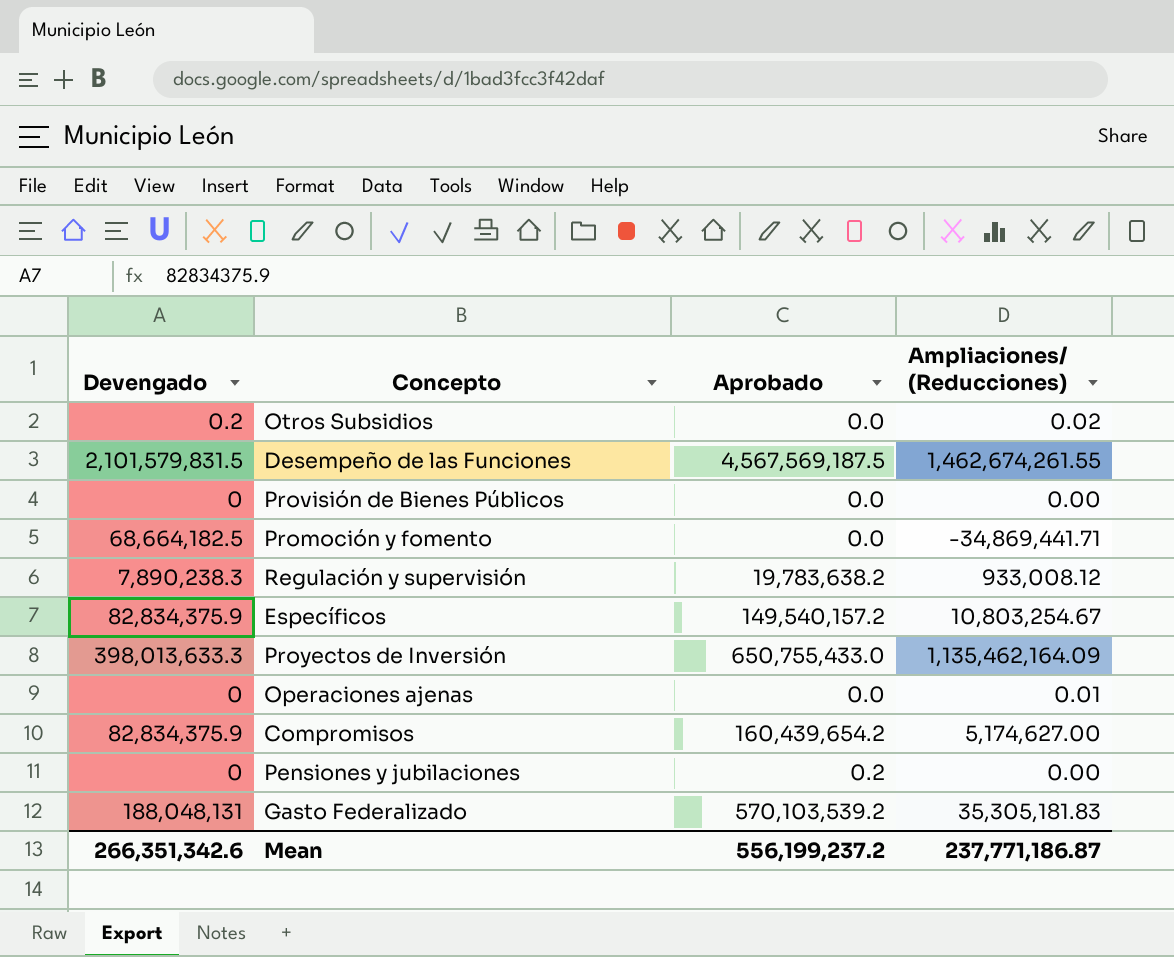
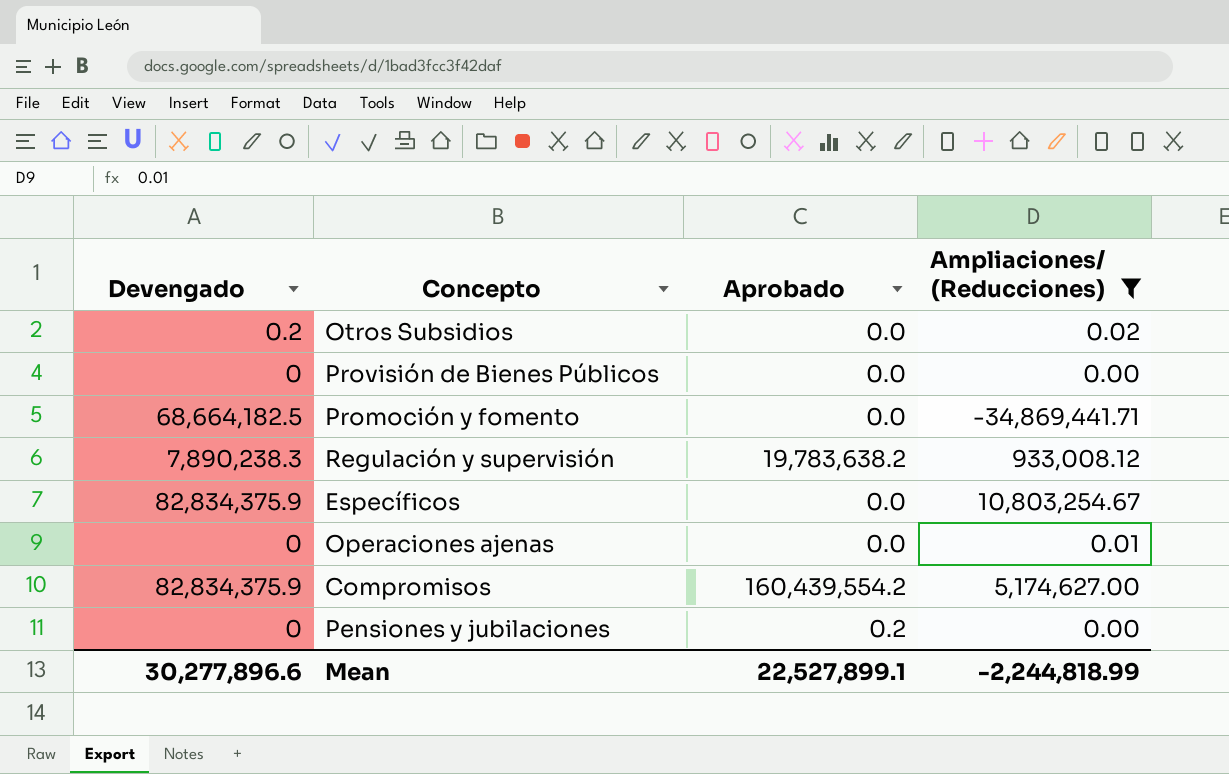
filter: none -> Ampliaciones/ (Reducciones) <= 10,803,254.67
Específicos | Aprobado: 149,540,157.2 -> 0.0
Compromisos | Aprobado: 160,439,654.2 -> 160,439,554.2
Mean | Devengado: 266,351,342.6 -> 30,277,896.6
Mean | Aprobado: 556,199,237.2 -> 22,527,899.1
Mean | Ampliaciones/ (Reducciones): 237,771,186.87 -> -2,244,818.99

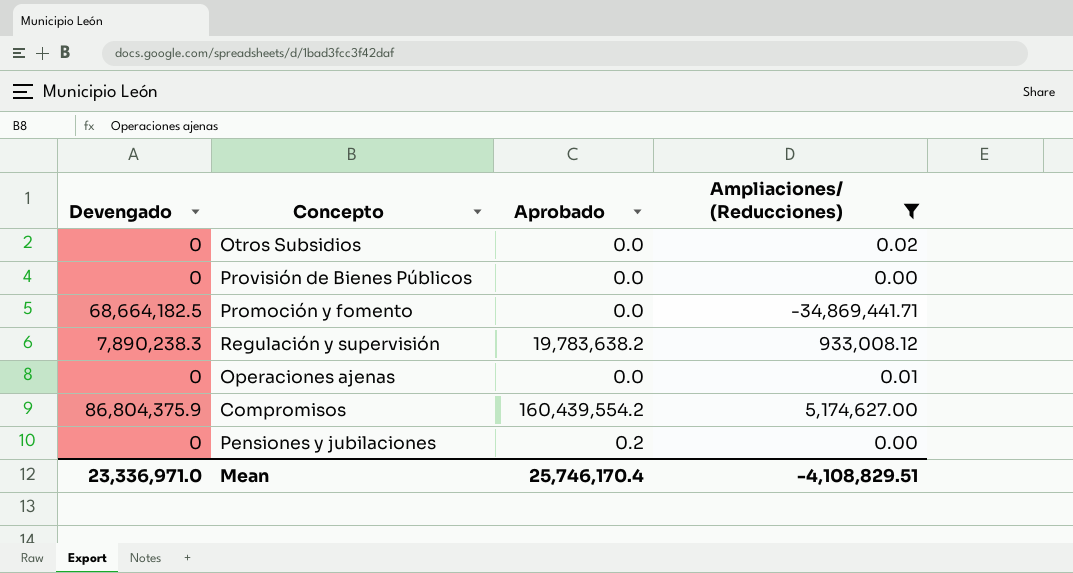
row Específicos: 82,834,375.9 | 0.0 | 10,803,254.67 -> none
Otros Subsidios | Devengado: 0.2 -> 0
Compromisos | Devengado: 82,834,375.9 -> 86,804,375.9
Mean | Devengado: 30,277,896.6 -> 23,336,971.0
Mean | Aprobado: 22,527,899.1 -> 25,746,170.4
Mean | Ampliaciones/ (Reducciones): -2,244,818.99 -> -4,108,829.51

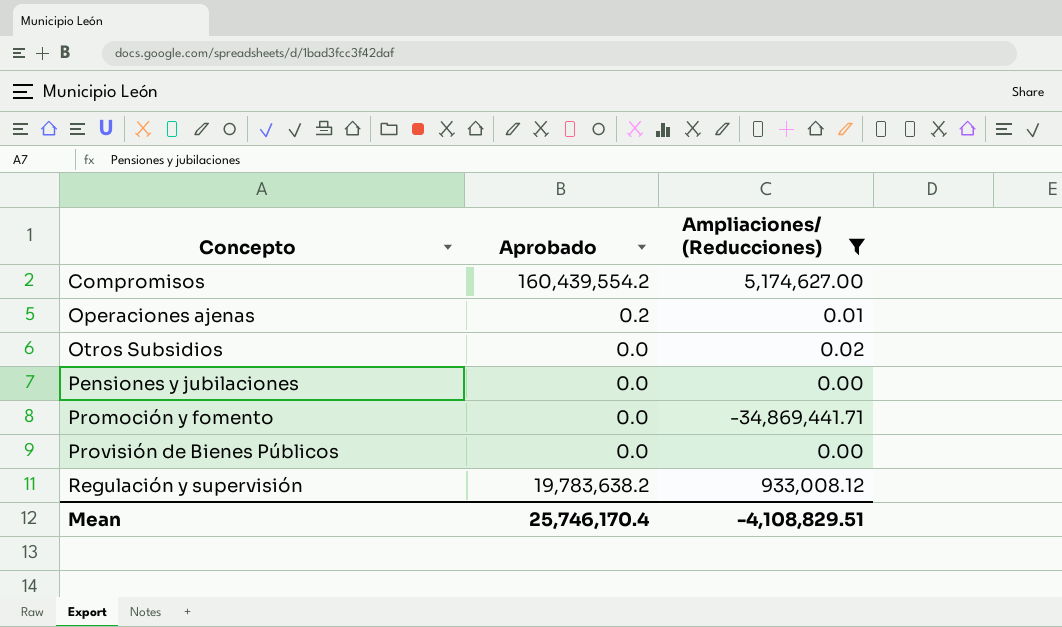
row order: none -> Concepto ascending
column Devengado | position: 1 -> none
Operaciones ajenas | Aprobado: 0.0 -> 0.2
Pensiones y jubilaciones | Aprobado: 0.2 -> 0.0

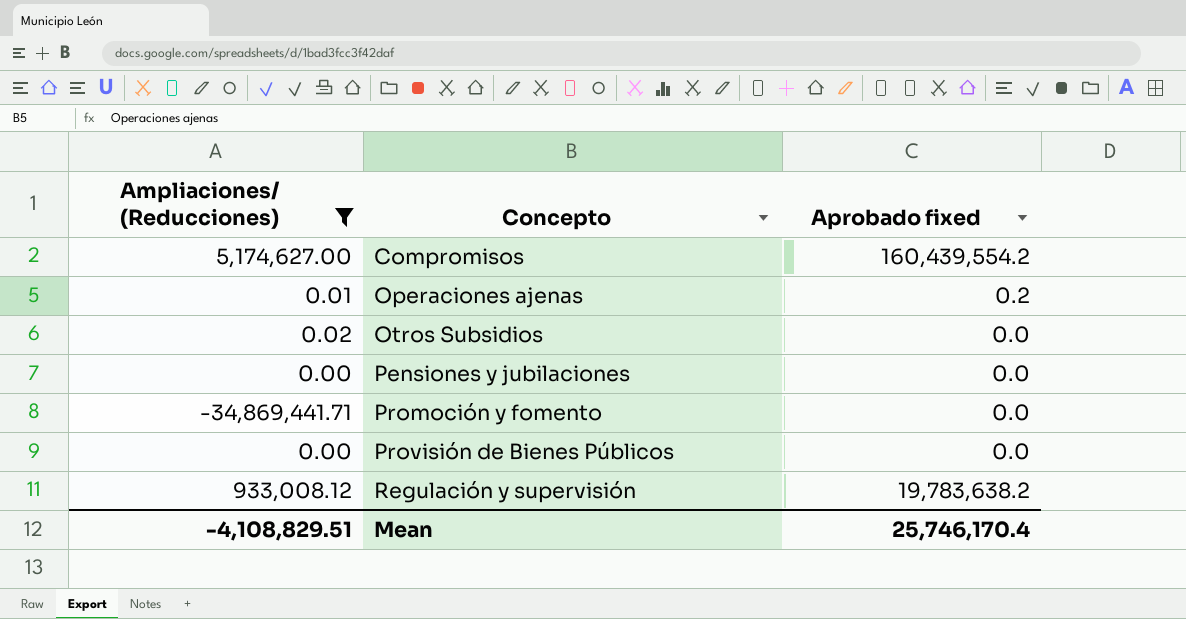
column Ampliaciones/ (Reducciones) | position: 3 -> 1
column name: Aprobado -> Aprobado fixed

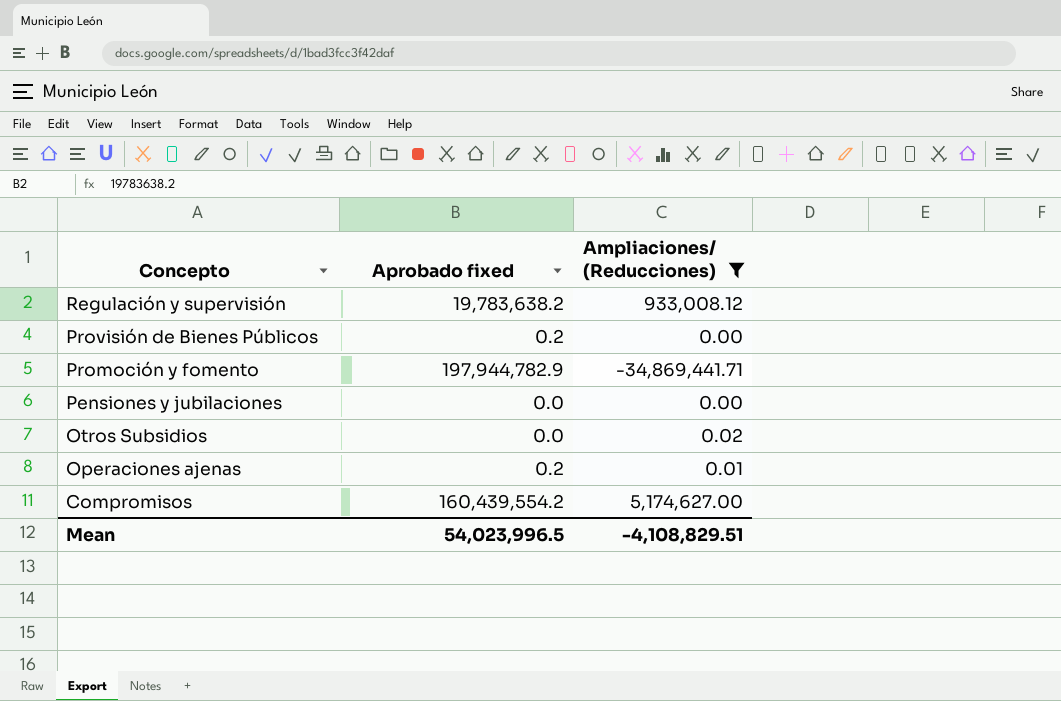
row order: Concepto ascending -> Concepto descending
column Ampliaciones/ (Reducciones) | position: 1 -> 3
Provisión de Bienes Públicos | Aprobado fixed: 0.0 -> 0.2
Promoción y fomento | Aprobado fixed: 0.0 -> 197,944,782.9
Mean | Aprobado fixed: 25,746,170.4 -> 54,023,996.5

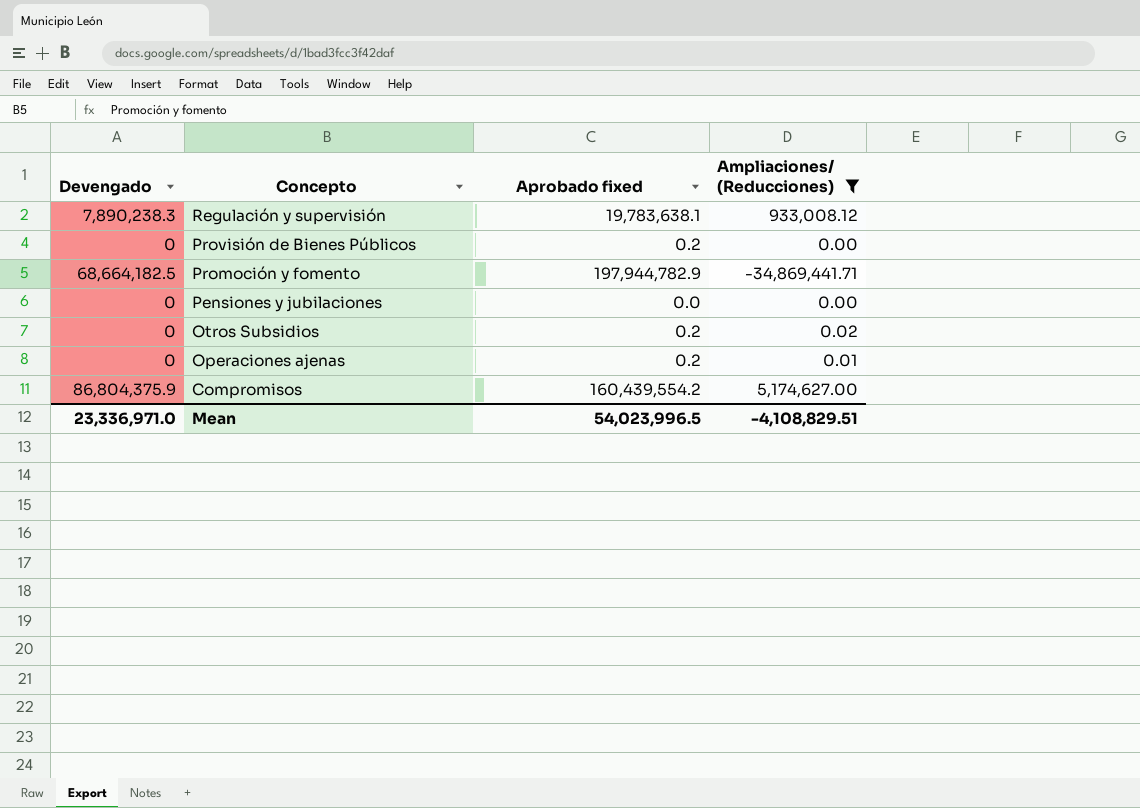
column Devengado | position: none -> 1
Regulación y supervisión | Aprobado fixed: 19,783,638.2 -> 19,783,638.1
Otros Subsidios | Aprobado fixed: 0.0 -> 0.2

